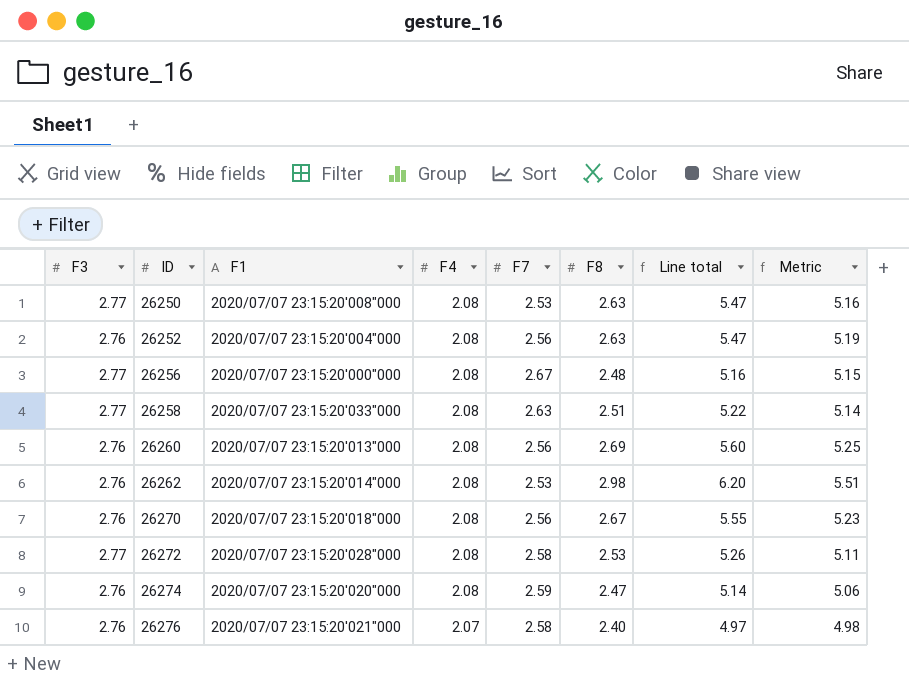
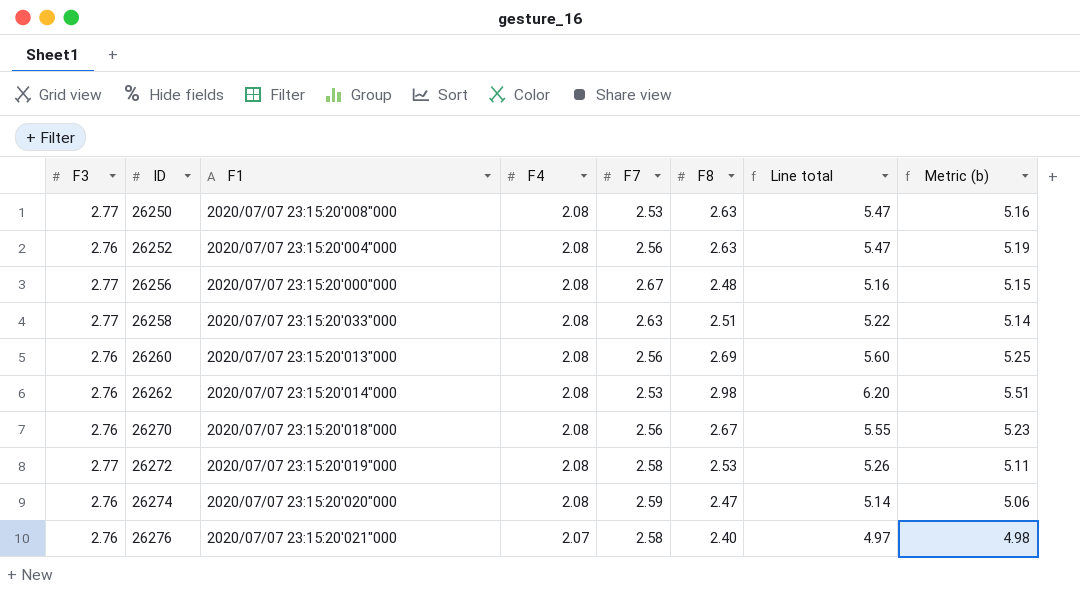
column name: Metric -> Metric (b)
26272 | F1: 2020/07/07 23:15:20'028"000 -> 2020/07/07 23:15:20'019"000

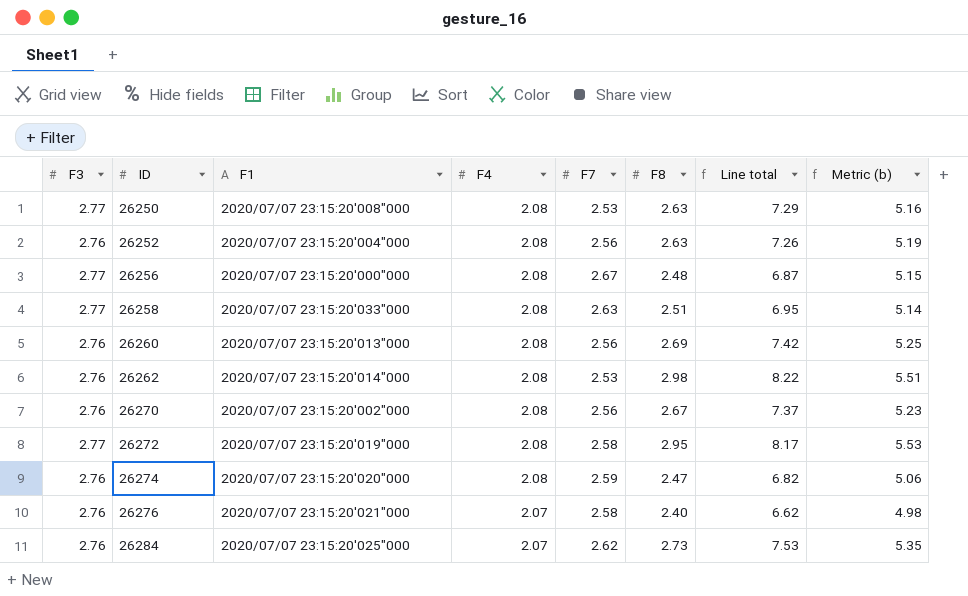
column Line total | formula: [F4] * [F8] -> [F3] * [F8]
26270 | F1: 2020/07/07 23:15:20'018"000 -> 2020/07/07 23:15:20'002"000
26272 | F8: 2.53 -> 2.95
26272 | Metric (b): 5.11 -> 5.53
row 26284: none -> 2.76 | 2020/07/07 23:15:20'025"000 | 2.07 | 2.62 | 2.73 | 7.53 | 5.35

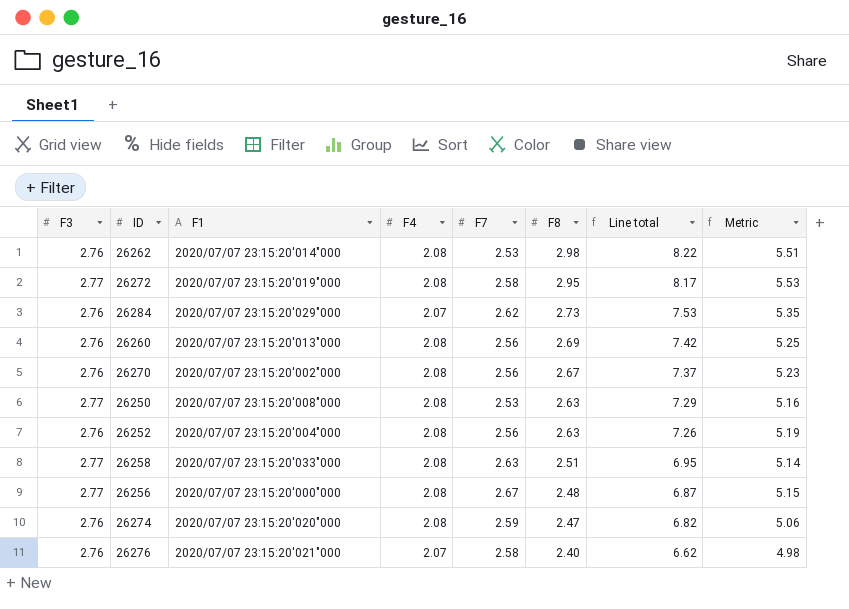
row order: ID ascending -> F8 descending
column name: Metric (b) -> Metric
26284 | F1: 2020/07/07 23:15:20'025"000 -> 2020/07/07 23:15:20'029"000

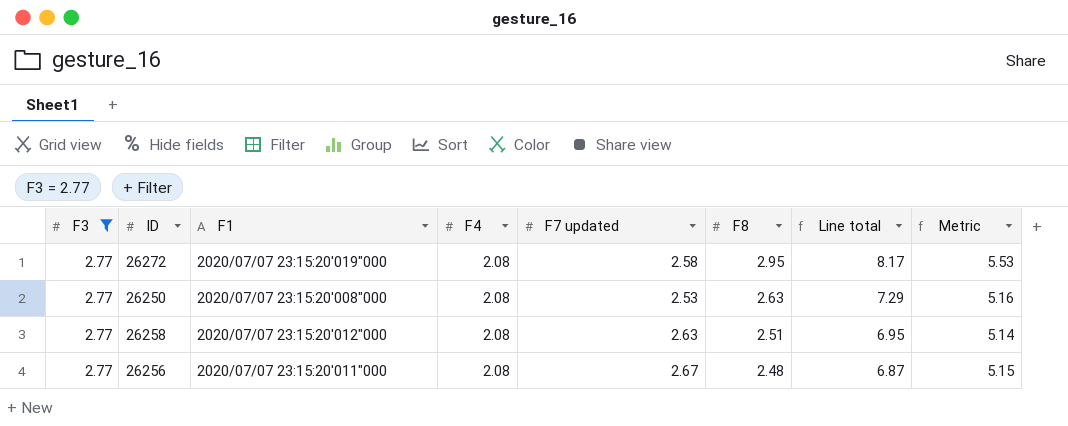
filter: none -> F3 = 2.77
column name: F7 -> F7 updated
26258 | F1: 2020/07/07 23:15:20'033"000 -> 2020/07/07 23:15:20'012"000
26256 | F1: 2020/07/07 23:15:20'000"000 -> 2020/07/07 23:15:20'011"000

